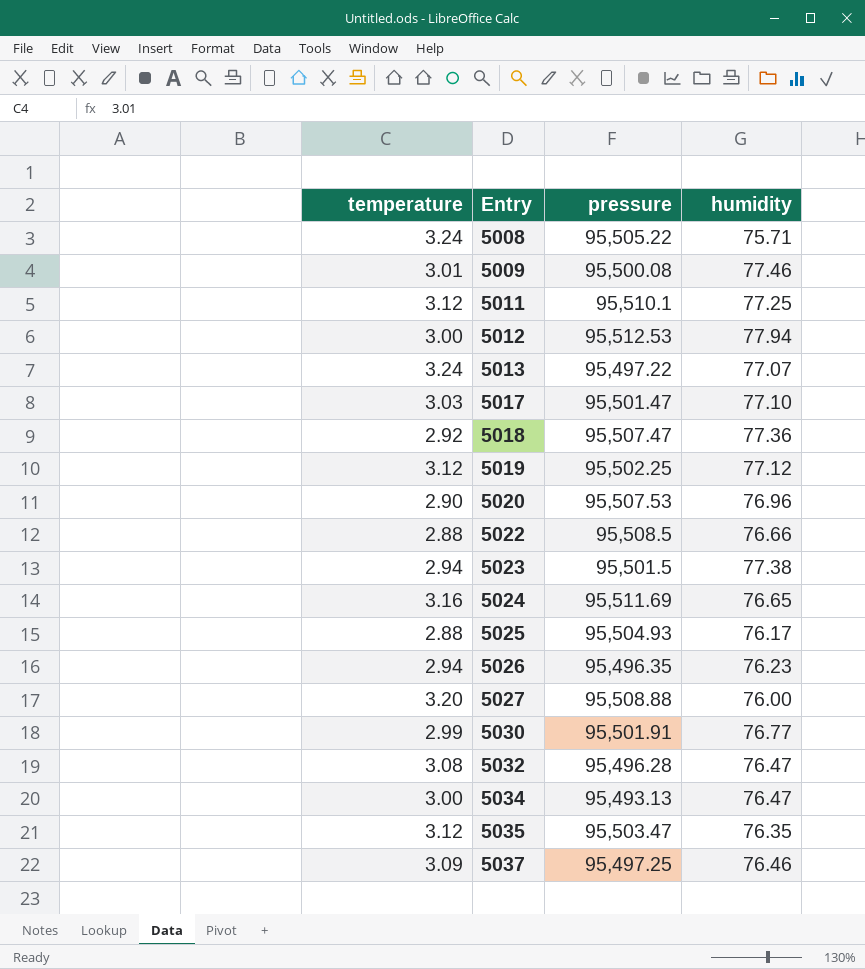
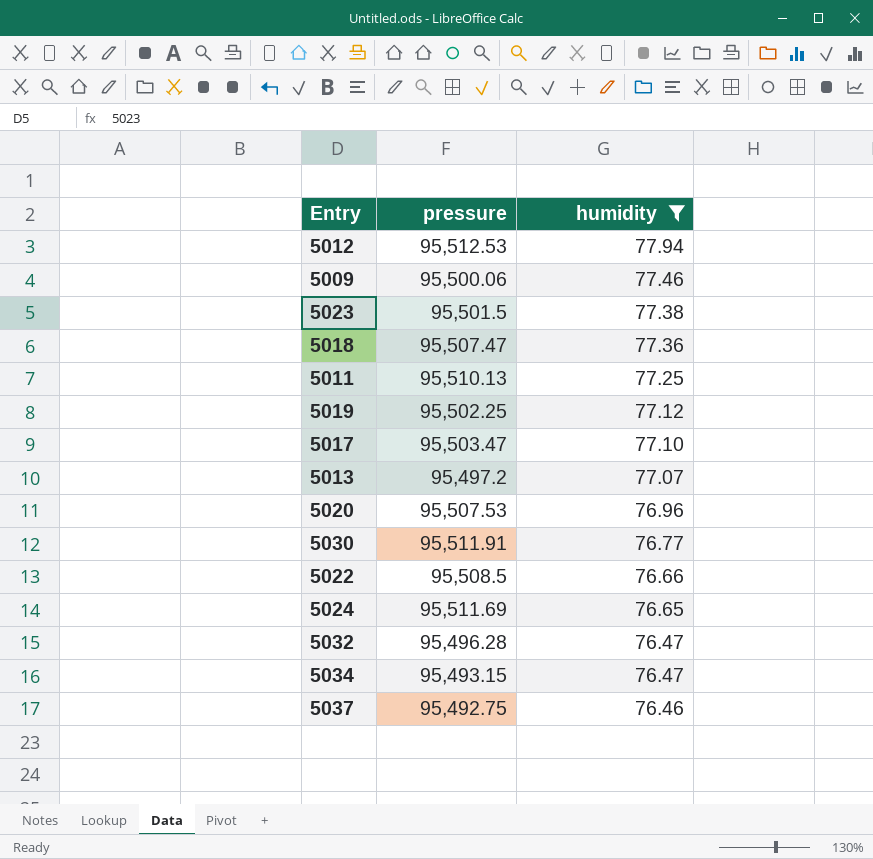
filter: none -> humidity >= 76.46
row order: Entry ascending -> humidity descending
column temperature | position: 1 -> none
5009 | pressure: 95,500.08 -> 95,500.06
5011 | pressure: 95,510.1 -> 95,510.13
5017 | pressure: 95,501.47 -> 95,503.47
5013 | pressure: 95,497.22 -> 95,497.2
5030 | pressure: 95,501.91 -> 95,511.91
5034 | pressure: 95,493.13 -> 95,493.15
5037 | pressure: 95,497.25 -> 95,492.75

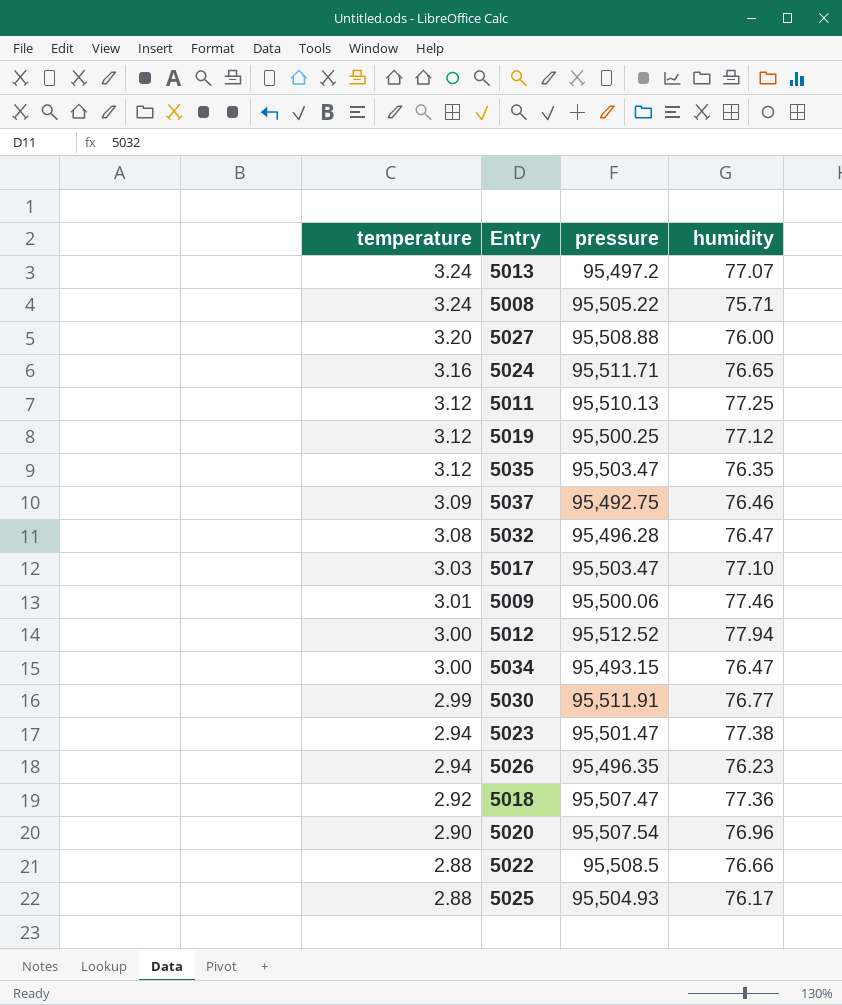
filter: humidity >= 76.46 -> none
row order: humidity descending -> temperature descending
column temperature | position: none -> 1
5024 | pressure: 95,511.69 -> 95,511.71
5019 | pressure: 95,502.25 -> 95,500.25
5012 | pressure: 95,512.53 -> 95,512.52
5023 | pressure: 95,501.5 -> 95,501.47
5020 | pressure: 95,507.53 -> 95,507.54

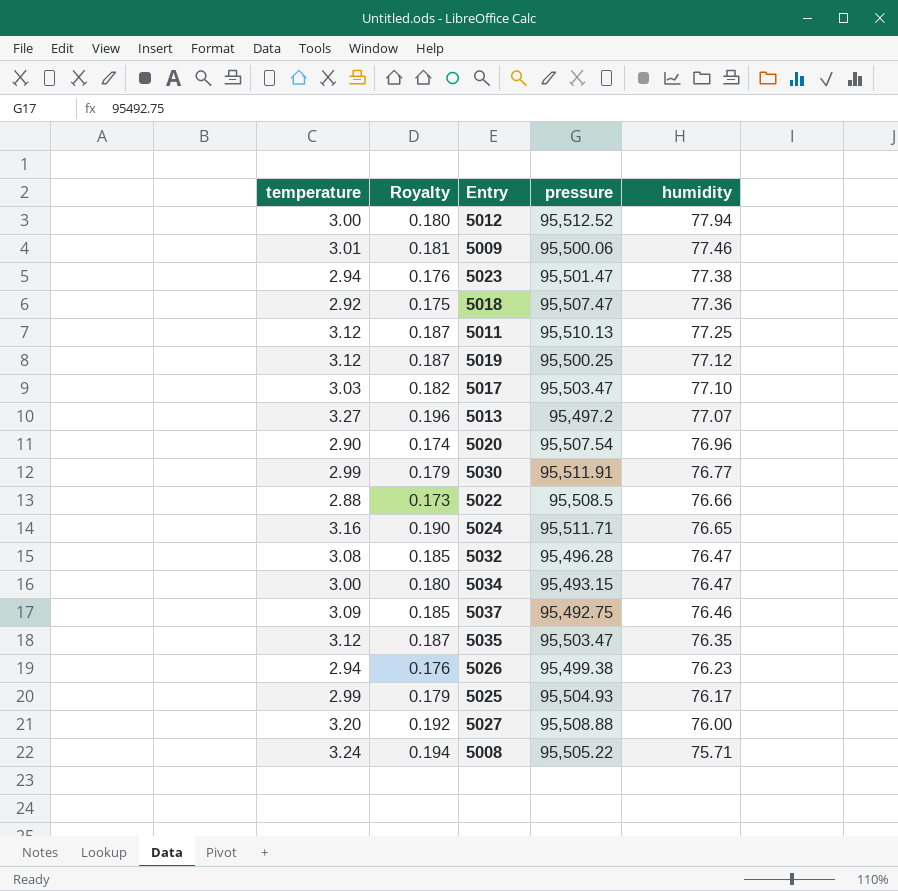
row order: temperature descending -> humidity descending
column Royalty | formula: none -> [temperature] * 0.06
5013 | temperature: 3.24 -> 3.27
5026 | pressure: 95,496.35 -> 95,499.38
5025 | temperature: 2.88 -> 2.99

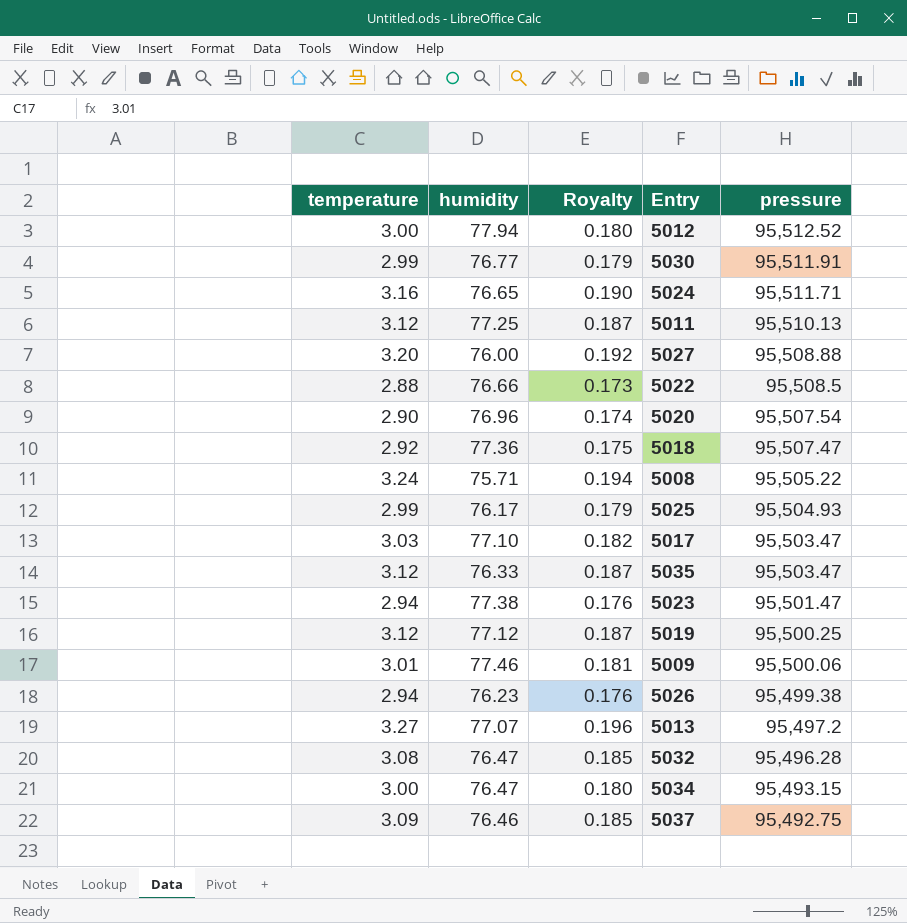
row order: humidity descending -> pressure descending
column humidity | position: 5 -> 2
5035 | humidity: 76.35 -> 76.33

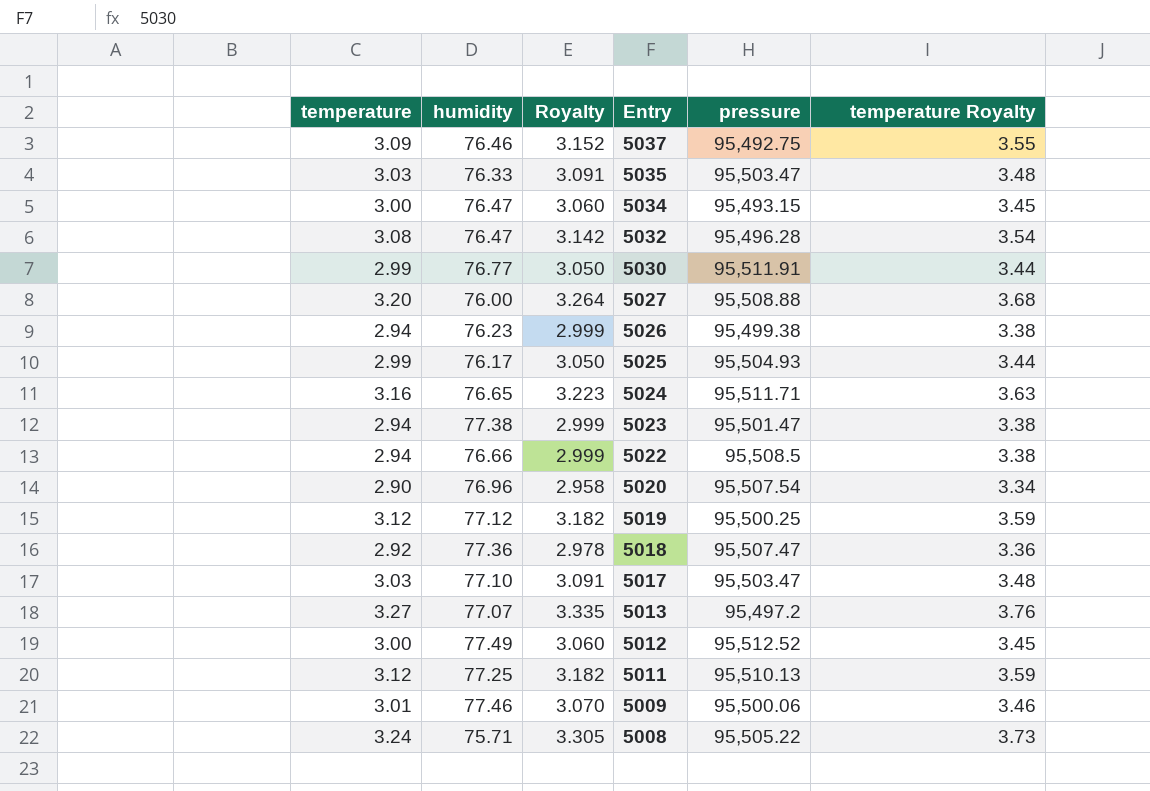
row order: pressure descending -> Entry descending
column Royalty | formula: [temperature] * 0.06 -> [temperature] * 1.02
column temperature Royalty | formula: none -> [temperature] * 1.15
5035 | temperature: 3.12 -> 3.03
5022 | temperature: 2.88 -> 2.94
5012 | humidity: 77.94 -> 77.49

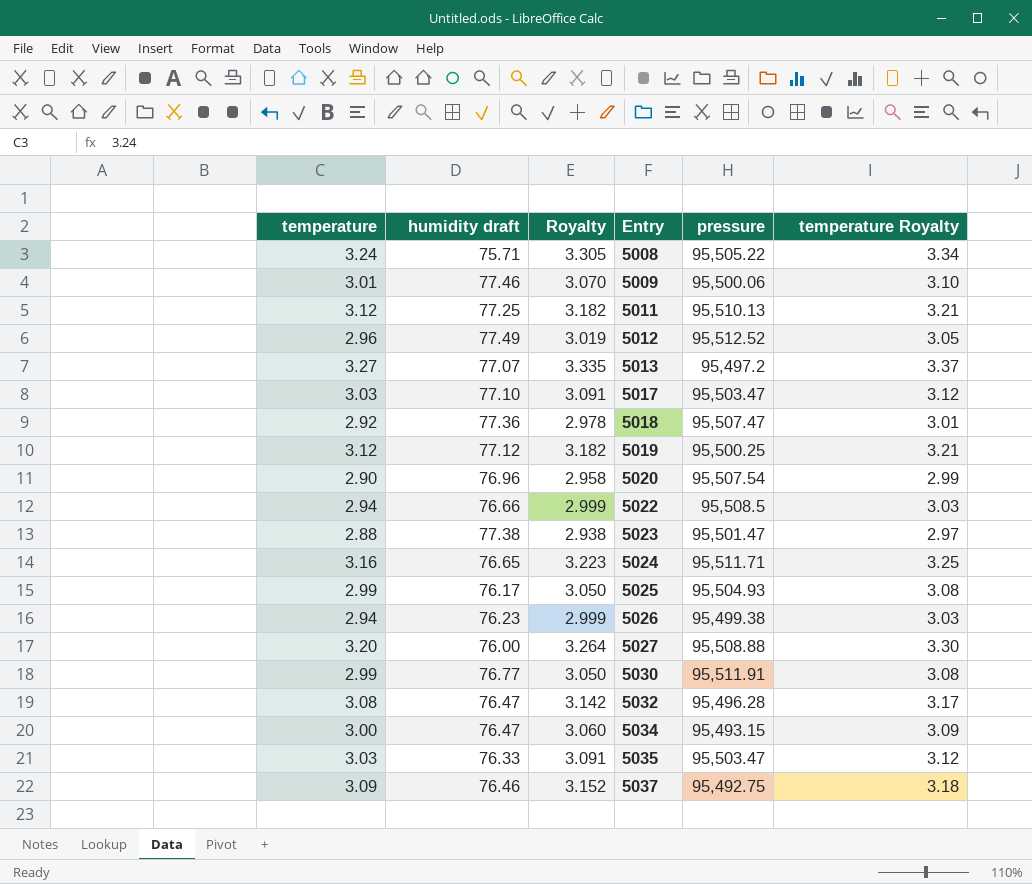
row order: Entry descending -> Entry ascending
column name: humidity -> humidity draft
column temperature Royalty | formula: [temperature] * 1.15 -> [temperature] * 1.03
5012 | temperature: 3.00 -> 2.96
5012 | Royalty: 3.060 -> 3.019
5023 | temperature: 2.94 -> 2.88
5023 | Royalty: 2.999 -> 2.938

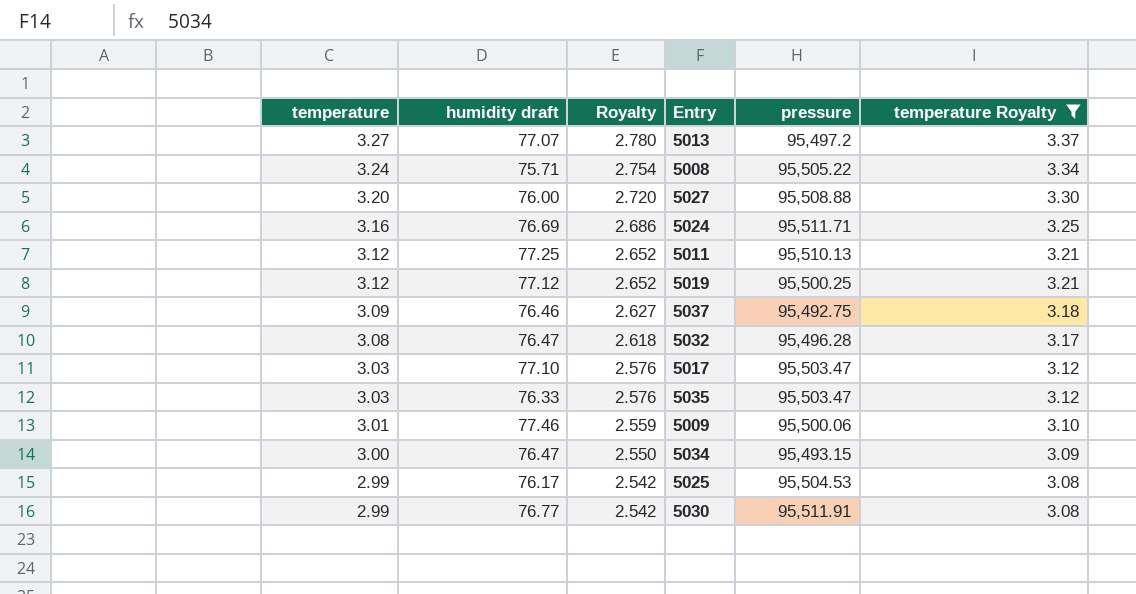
filter: none -> temperature Royalty >= 3.08
row order: Entry ascending -> temperature descending
column Royalty | formula: [temperature] * 1.02 -> [temperature] * 0.85
5024 | humidity draft: 76.65 -> 76.69
5025 | pressure: 95,504.93 -> 95,504.53

